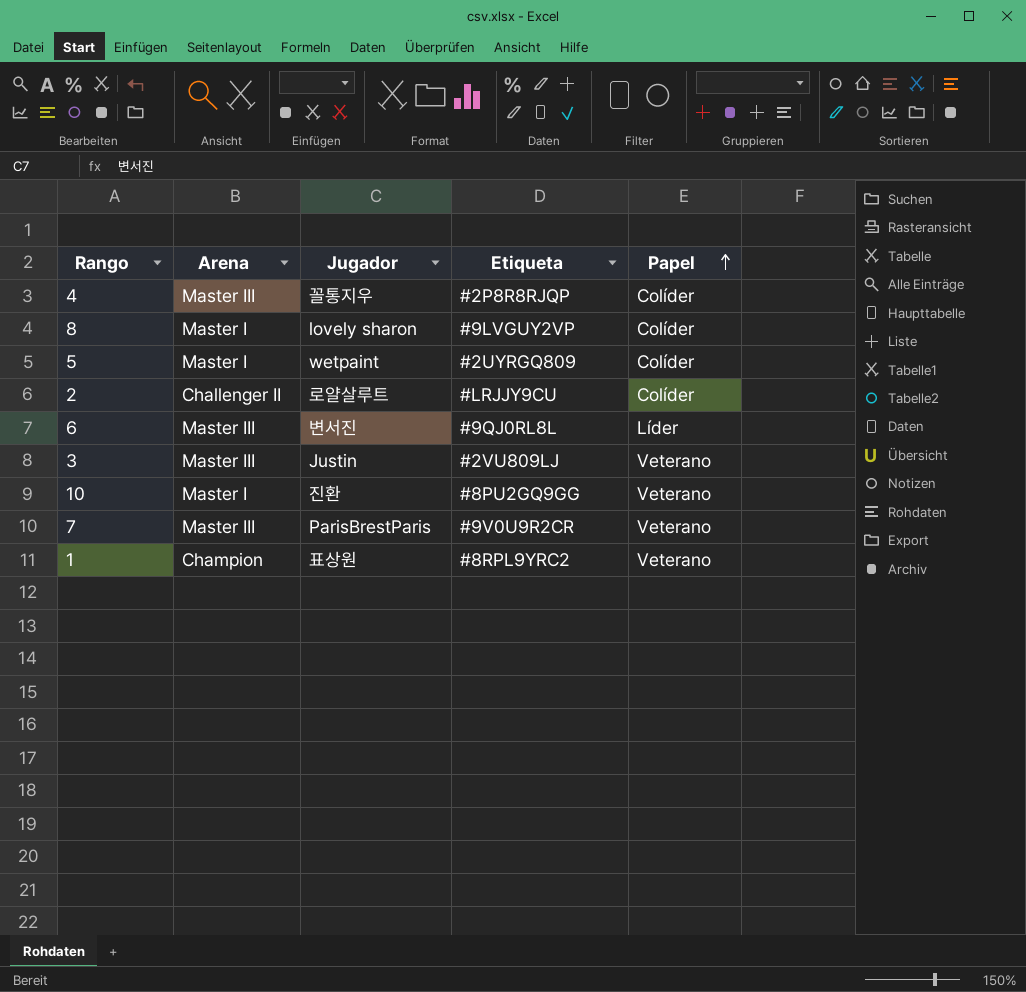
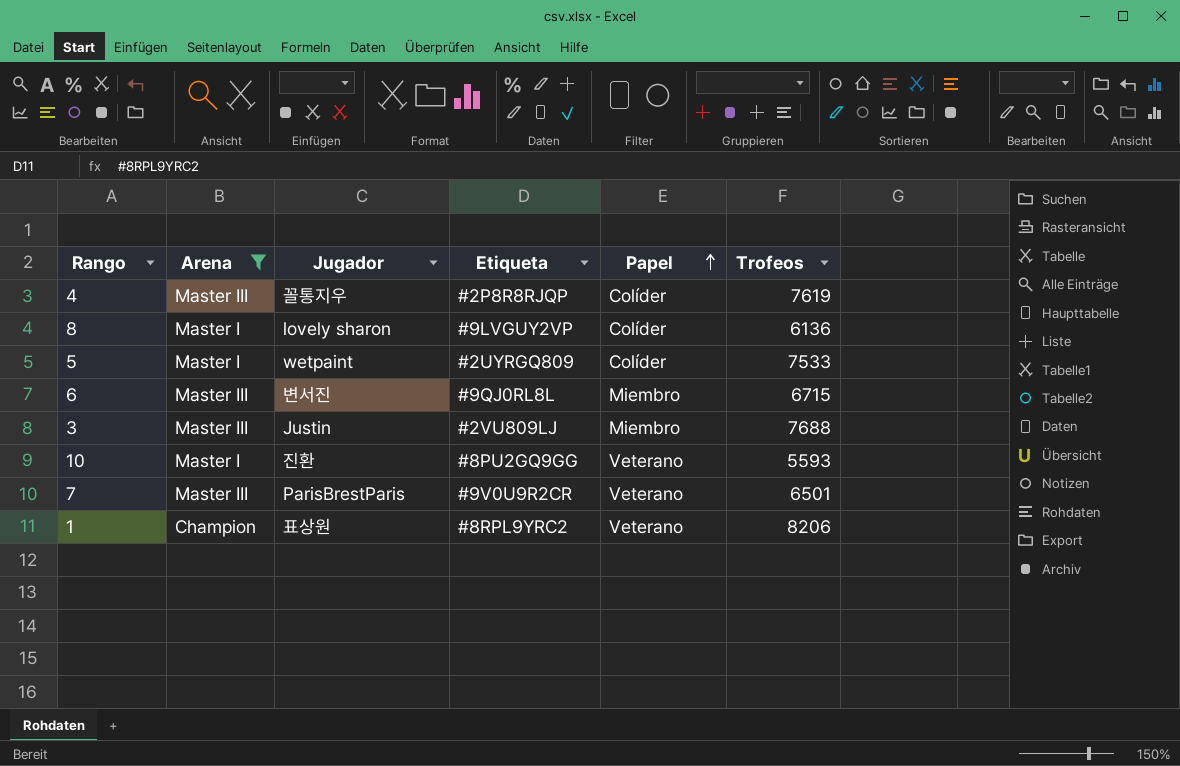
filter: none -> Arena != Challenger II
column Trofeos | position: none -> 6
6 | Papel: Líder -> Miembro
3 | Papel: Veterano -> Miembro

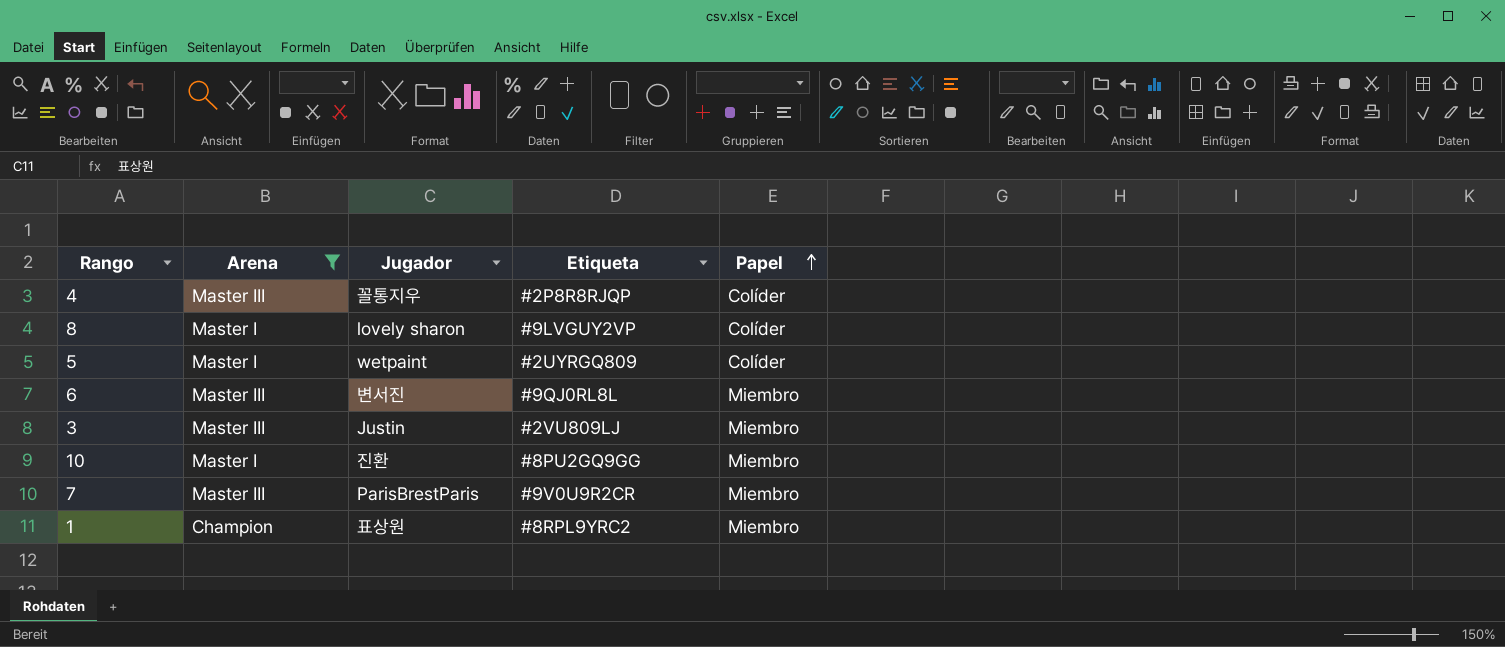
column Trofeos | position: 6 -> none
10 | Papel: Veterano -> Miembro
7 | Papel: Veterano -> Miembro
1 | Papel: Veterano -> Miembro

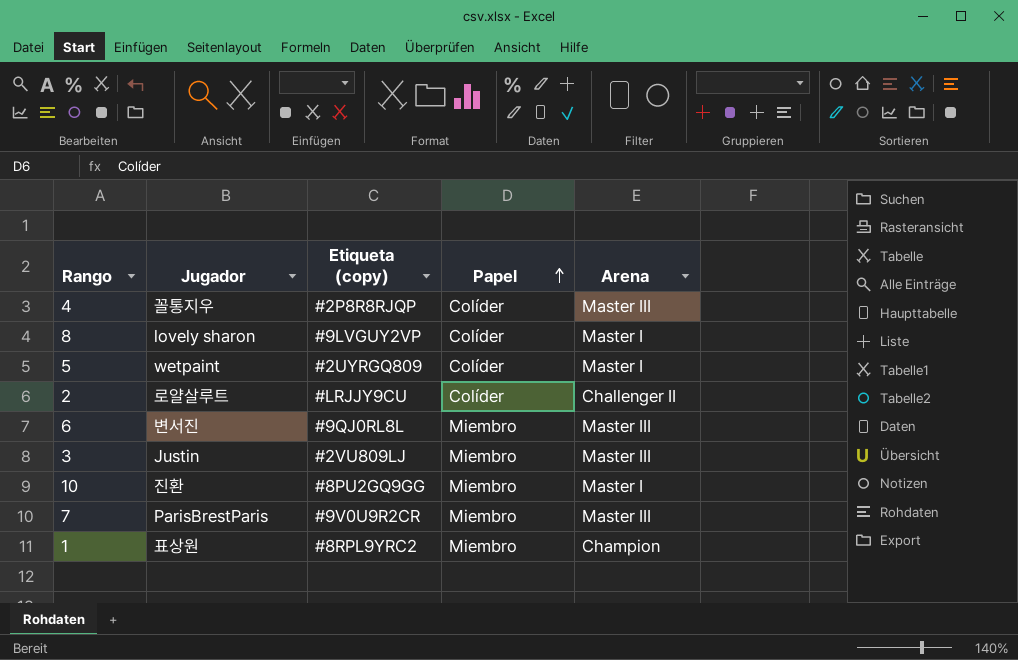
filter: Arena != Challenger II -> none
column name: Etiqueta -> Etiqueta (copy)
column Arena | position: 2 -> 5

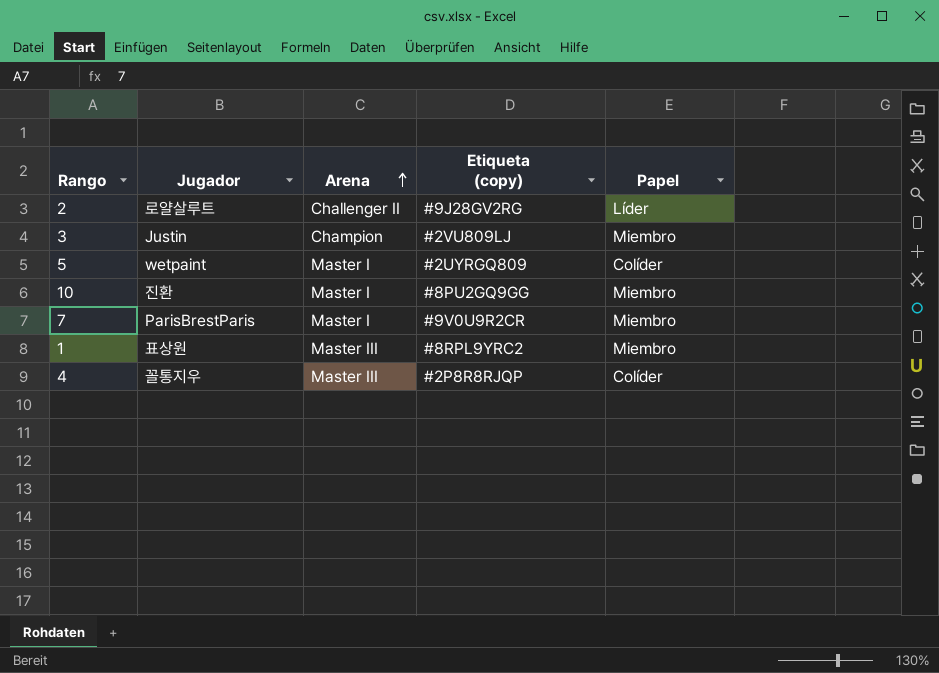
row order: Papel ascending -> Arena ascending
column Arena | position: 5 -> 3
row 8: lovely sharon | #9LVGUY2VP | Colíder | Master I -> none
row 6: 변서진 | #9QJ0RL8L | Miembro | Master III -> none
2 | Etiqueta (copy): #LRJJY9CU -> #9J28GV2RG
2 | Papel: Colíder -> Líder
3 | Arena: Master III -> Champion
7 | Arena: Master III -> Master I
1 | Arena: Champion -> Master III

